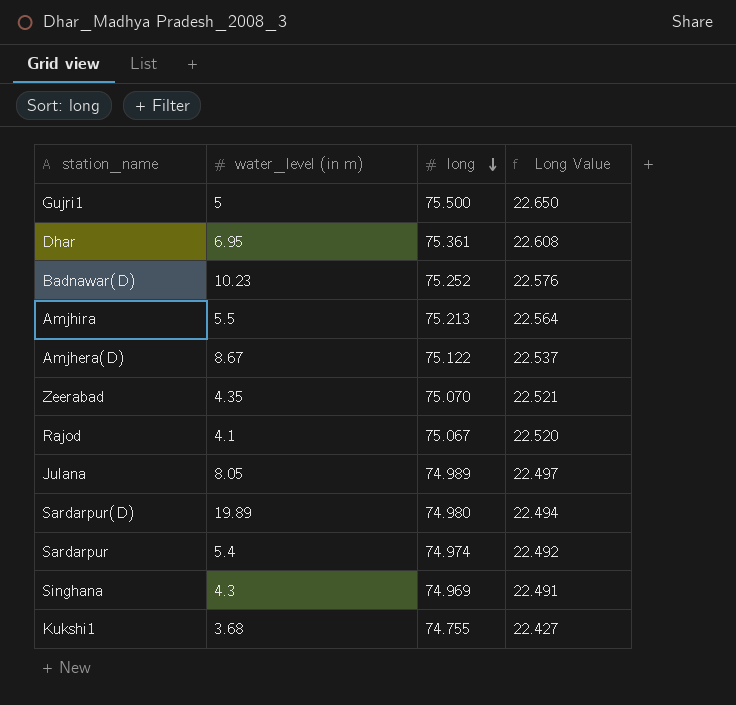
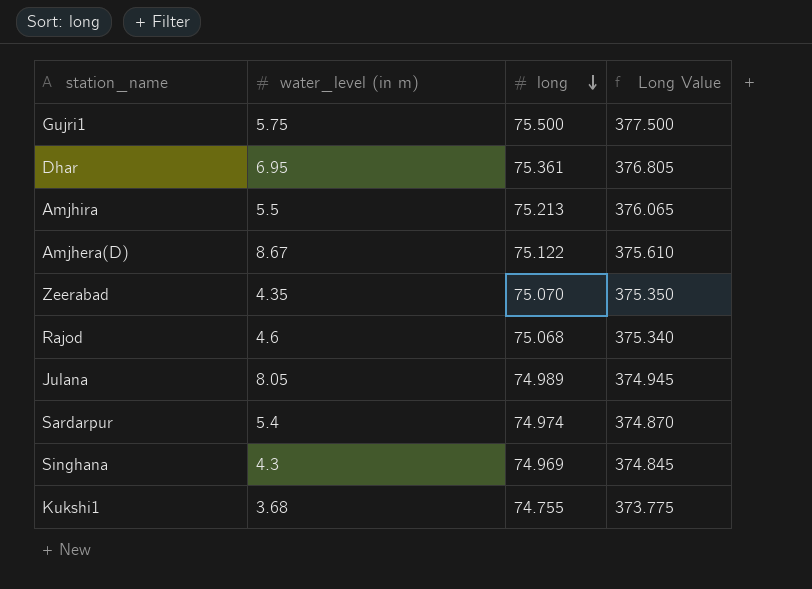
column Long Value | formula: [long] * 0.3 -> [long] * 5
row Badnawar(D): 10.23 | 75.252 | 22.576 -> none
row Sardarpur(D): 19.89 | 74.980 | 22.494 -> none
Gujri1 | water_level (in m): 5 -> 5.75
Rajod | water_level (in m): 4.1 -> 4.6
Rajod | long: 75.067 -> 75.068

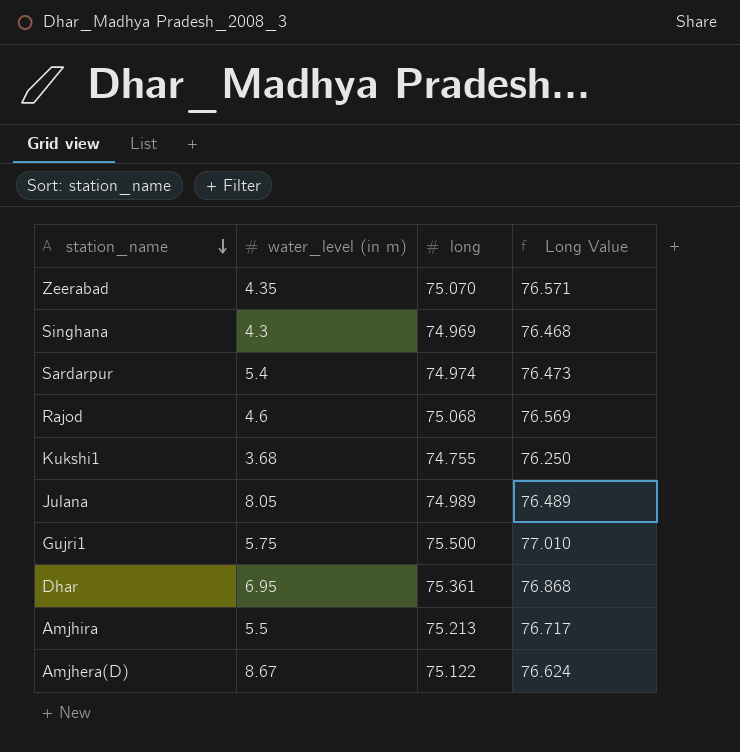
row order: long descending -> station_name descending
column Long Value | formula: [long] * 5 -> [long] * 1.02

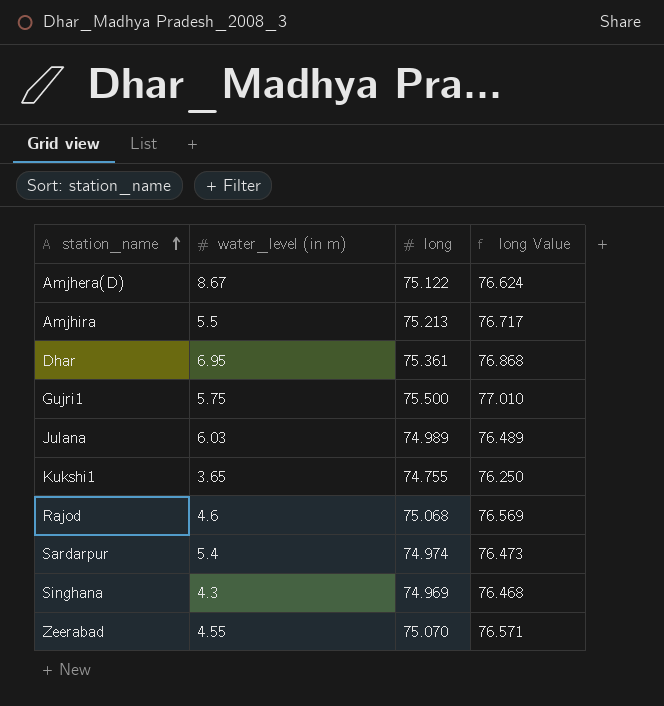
row order: station_name descending -> station_name ascending
column name: Long Value -> long Value
Julana | water_level (in m): 8.05 -> 6.03
Kukshi1 | water_level (in m): 3.68 -> 3.65
Zeerabad | water_level (in m): 4.35 -> 4.55

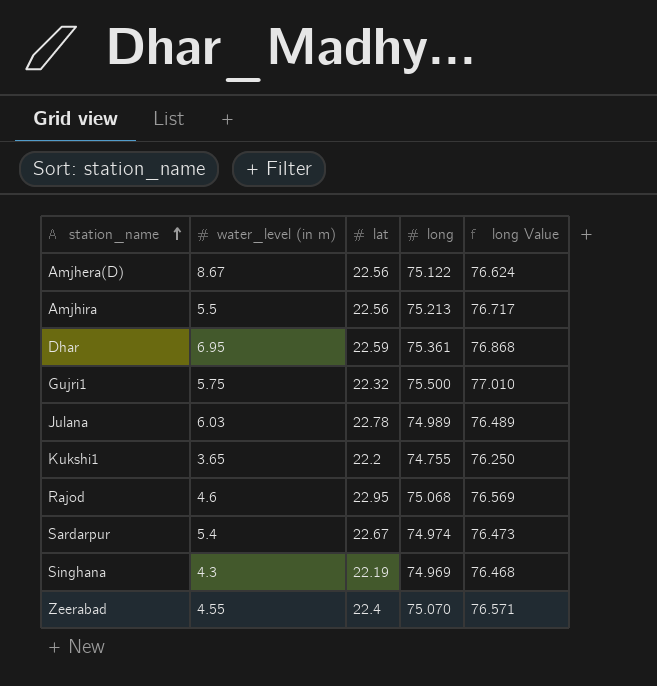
column lat | position: none -> 3

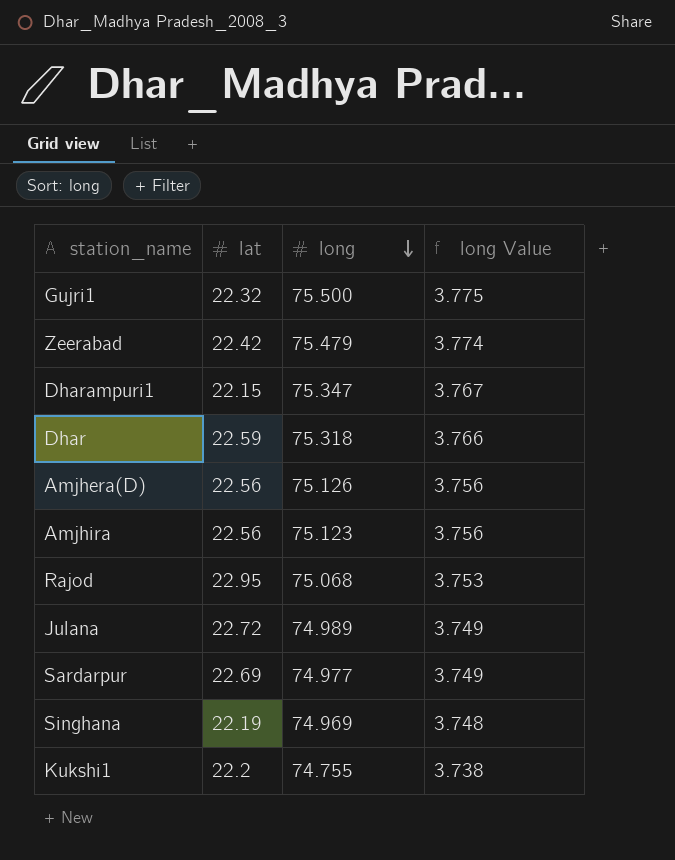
row order: station_name ascending -> long descending
column water_level (in m) | position: 2 -> none
column long Value | formula: [long] * 1.02 -> [long] * 0.05
Zeerabad | lat: 22.4 -> 22.42
Zeerabad | long: 75.070 -> 75.479
row Dharampuri1: none -> 22.15 | 75.347 | 3.767
Dhar | long: 75.361 -> 75.318
Amjhera(D) | long: 75.122 -> 75.126
Amjhira | long: 75.213 -> 75.123
Julana | lat: 22.78 -> 22.72
Sardarpur | lat: 22.67 -> 22.69
Sardarpur | long: 74.974 -> 74.977

